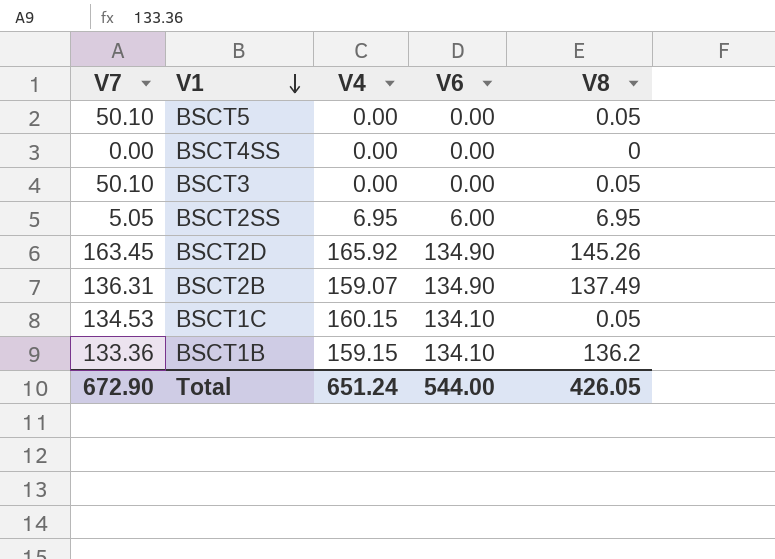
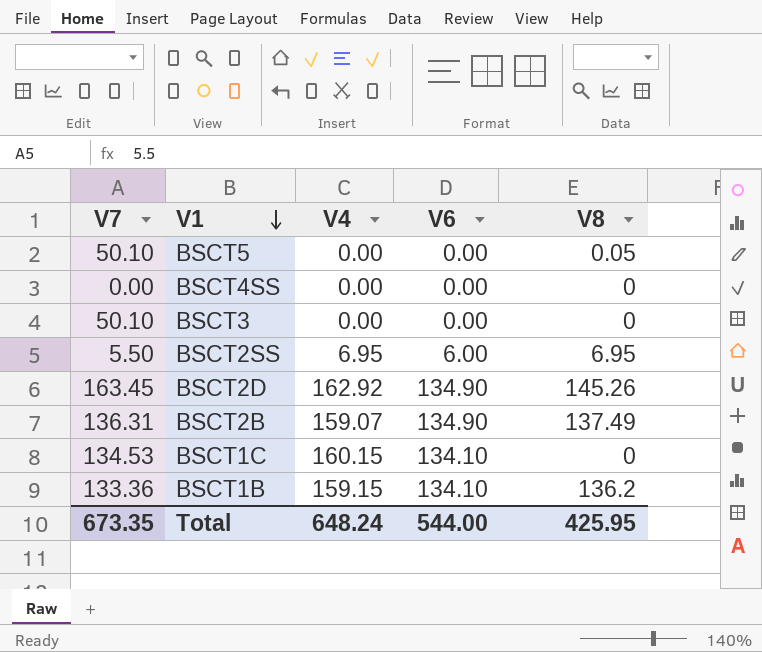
BSCT3 | V8: 0.05 -> 0
BSCT2SS | V7: 5.05 -> 5.50
BSCT2D | V4: 165.92 -> 162.92
BSCT1C | V8: 0.05 -> 0
Total | V7: 672.90 -> 673.35
Total | V4: 651.24 -> 648.24
Total | V8: 426.05 -> 425.95

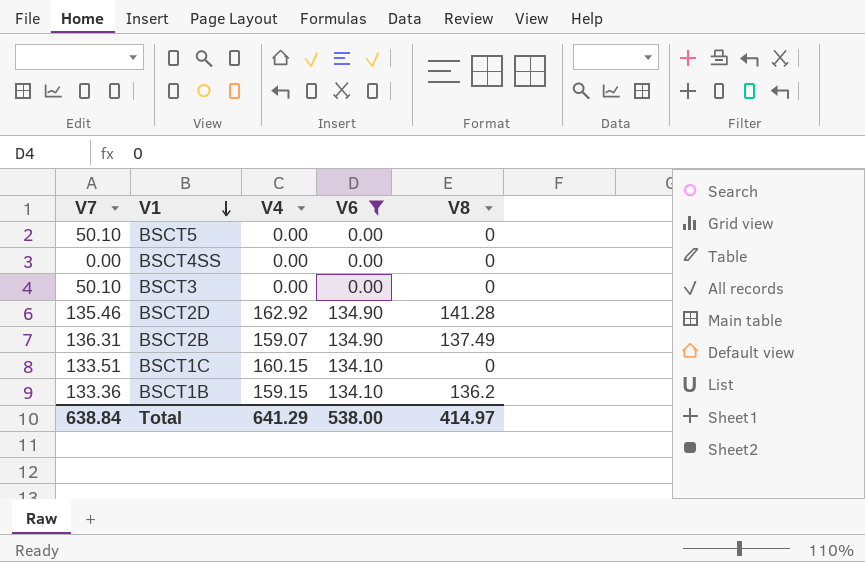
filter: none -> V6 != 6.00
BSCT5 | V8: 0.05 -> 0
BSCT2D | V7: 163.45 -> 135.46
BSCT2D | V8: 145.26 -> 141.28
BSCT1C | V7: 134.53 -> 133.51
Total | V7: 673.35 -> 638.84
Total | V4: 648.24 -> 641.29
Total | V6: 544.00 -> 538.00
Total | V8: 425.95 -> 414.97

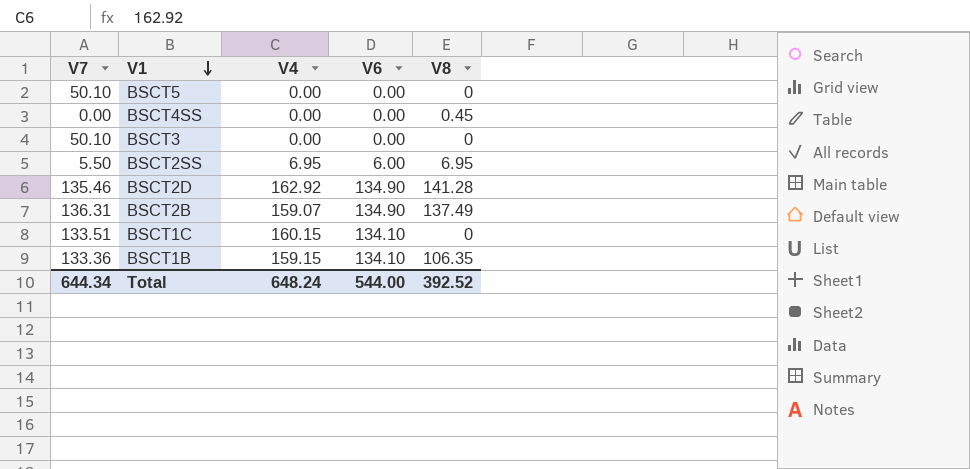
filter: V6 != 6.00 -> none
BSCT4SS | V8: 0 -> 0.45
BSCT1B | V8: 136.2 -> 106.35
Total | V7: 638.84 -> 644.34
Total | V4: 641.29 -> 648.24
Total | V6: 538.00 -> 544.00
Total | V8: 414.97 -> 392.52

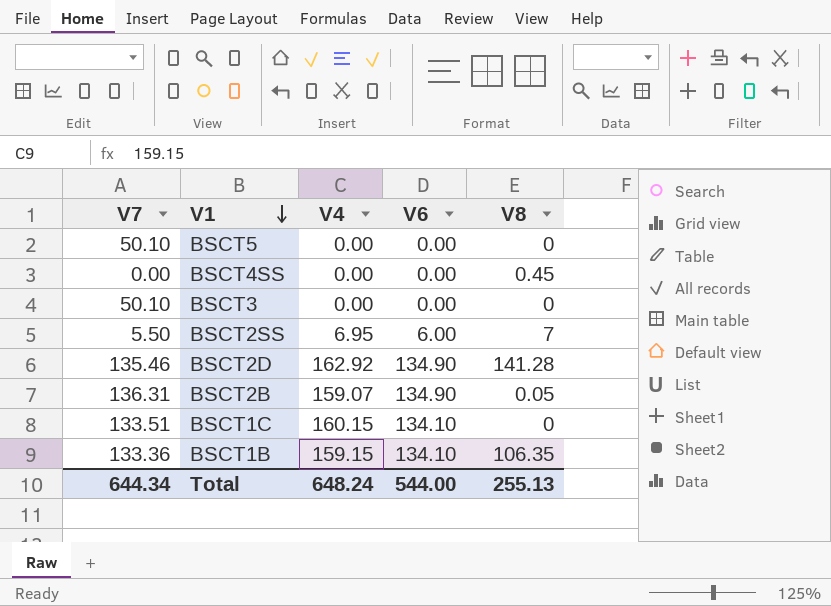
BSCT2SS | V8: 6.95 -> 7
BSCT2B | V8: 137.49 -> 0.05
Total | V8: 392.52 -> 255.13

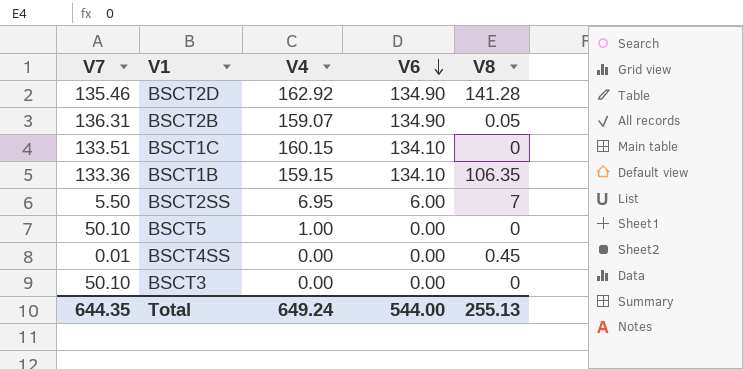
row order: V1 descending -> V6 descending
BSCT5 | V4: 0.00 -> 1.00
BSCT4SS | V7: 0.00 -> 0.01
Total | V7: 644.34 -> 644.35
Total | V4: 648.24 -> 649.24

